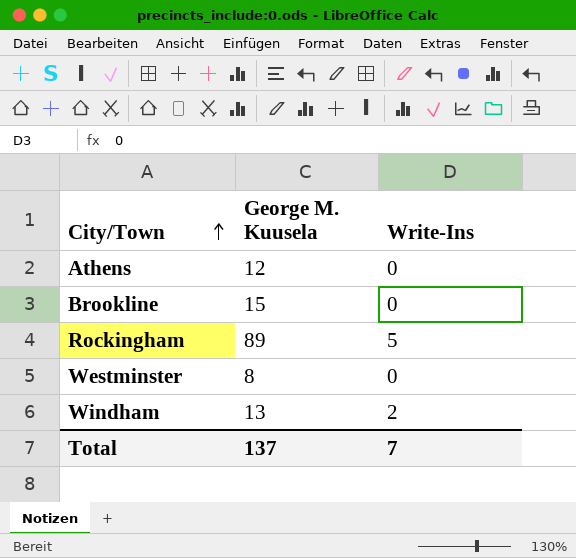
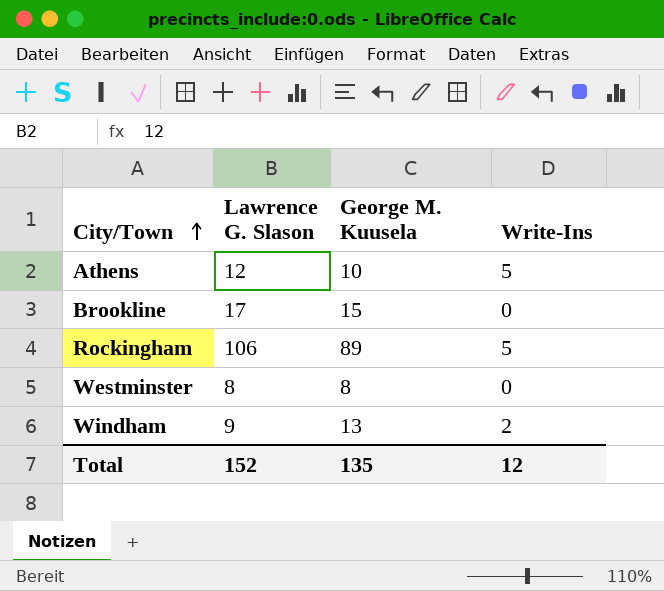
column Lawrence G. Slason | position: none -> 2
Athens | George M. Kuusela: 12 -> 10
Athens | Write-Ins: 0 -> 5
Total | George M. Kuusela: 137 -> 135
Total | Write-Ins: 7 -> 12

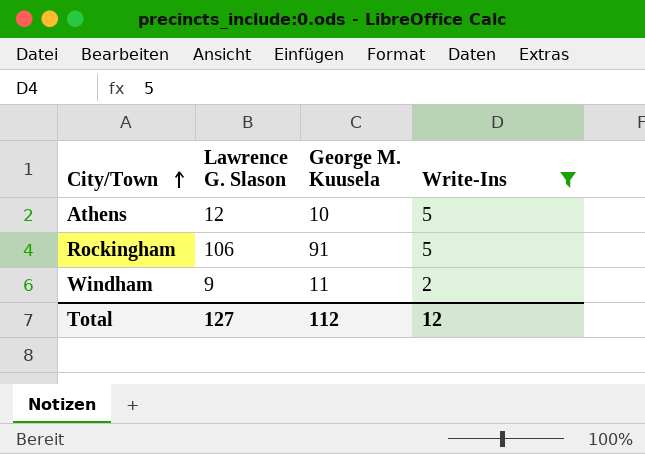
filter: none -> Write-Ins != 0
Rockingham | George M. Kuusela: 89 -> 91
Windham | George M. Kuusela: 13 -> 11
Total | Lawrence G. Slason: 152 -> 127
Total | George M. Kuusela: 135 -> 112

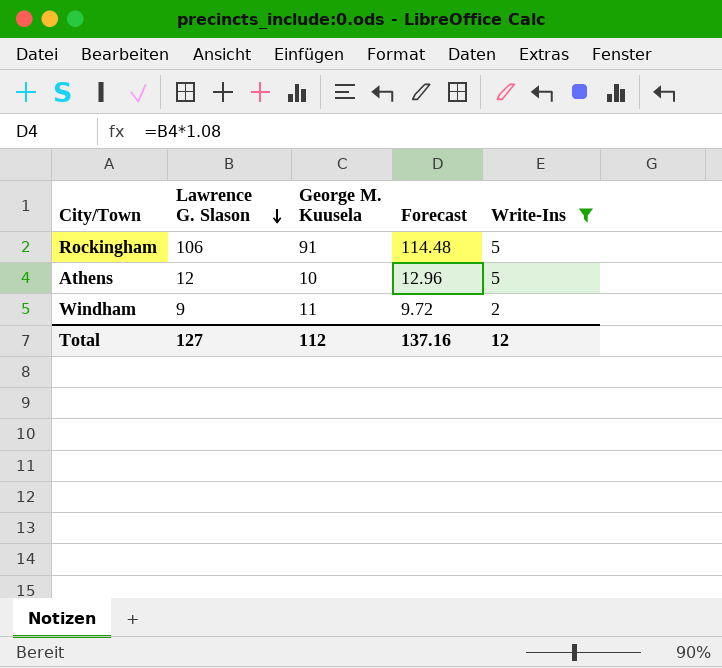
row order: City/Town ascending -> Lawrence G. Slason descending
column Forecast | formula: none -> [Lawrence G. Slason] * 1.08

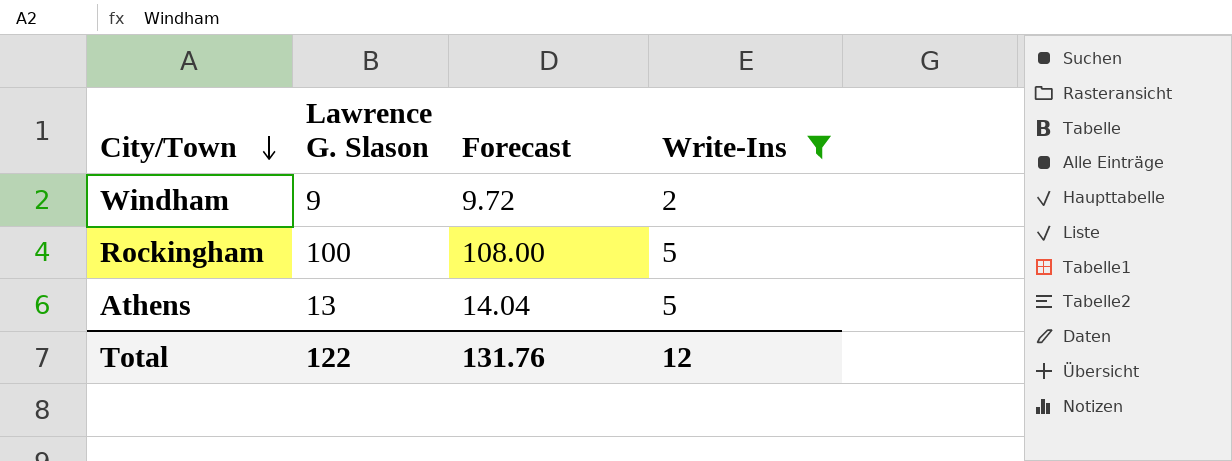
row order: Lawrence G. Slason descending -> City/Town descending
column George M. Kuusela | position: 3 -> none
Rockingham | Lawrence G. Slason: 106 -> 100
Rockingham | Forecast: 114.48 -> 108.00
Athens | Lawrence G. Slason: 12 -> 13
Athens | Forecast: 12.96 -> 14.04
Total | Lawrence G. Slason: 127 -> 122
Total | Forecast: 137.16 -> 131.76

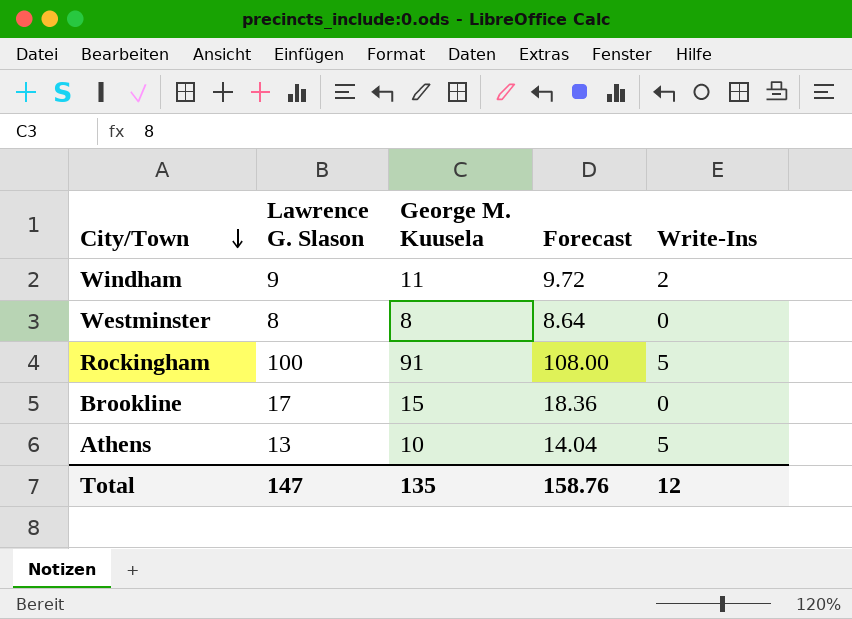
filter: Write-Ins != 0 -> none
column George M. Kuusela | position: none -> 3
Total | Lawrence G. Slason: 122 -> 147
Total | Forecast: 131.76 -> 158.76

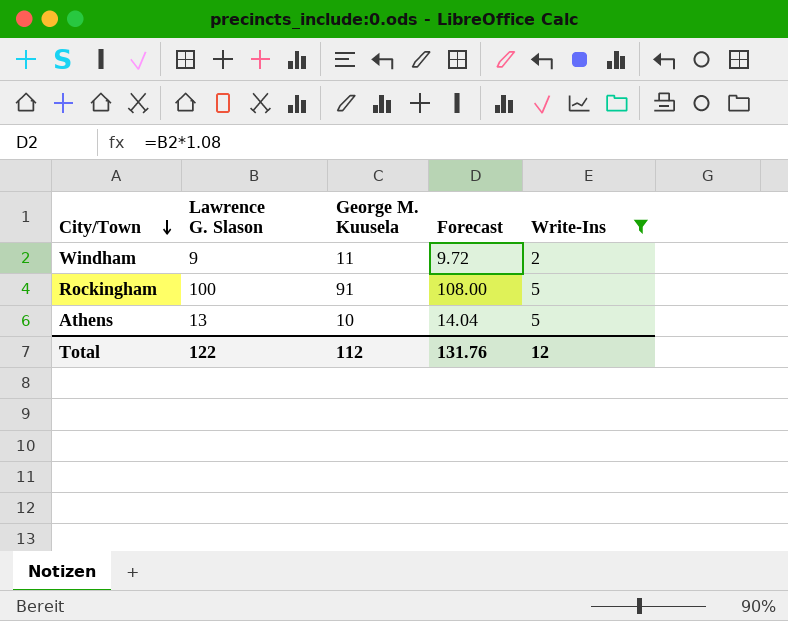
filter: none -> Write-Ins != 0
Total | Lawrence G. Slason: 147 -> 122
Total | George M. Kuusela: 135 -> 112
Total | Forecast: 158.76 -> 131.76

